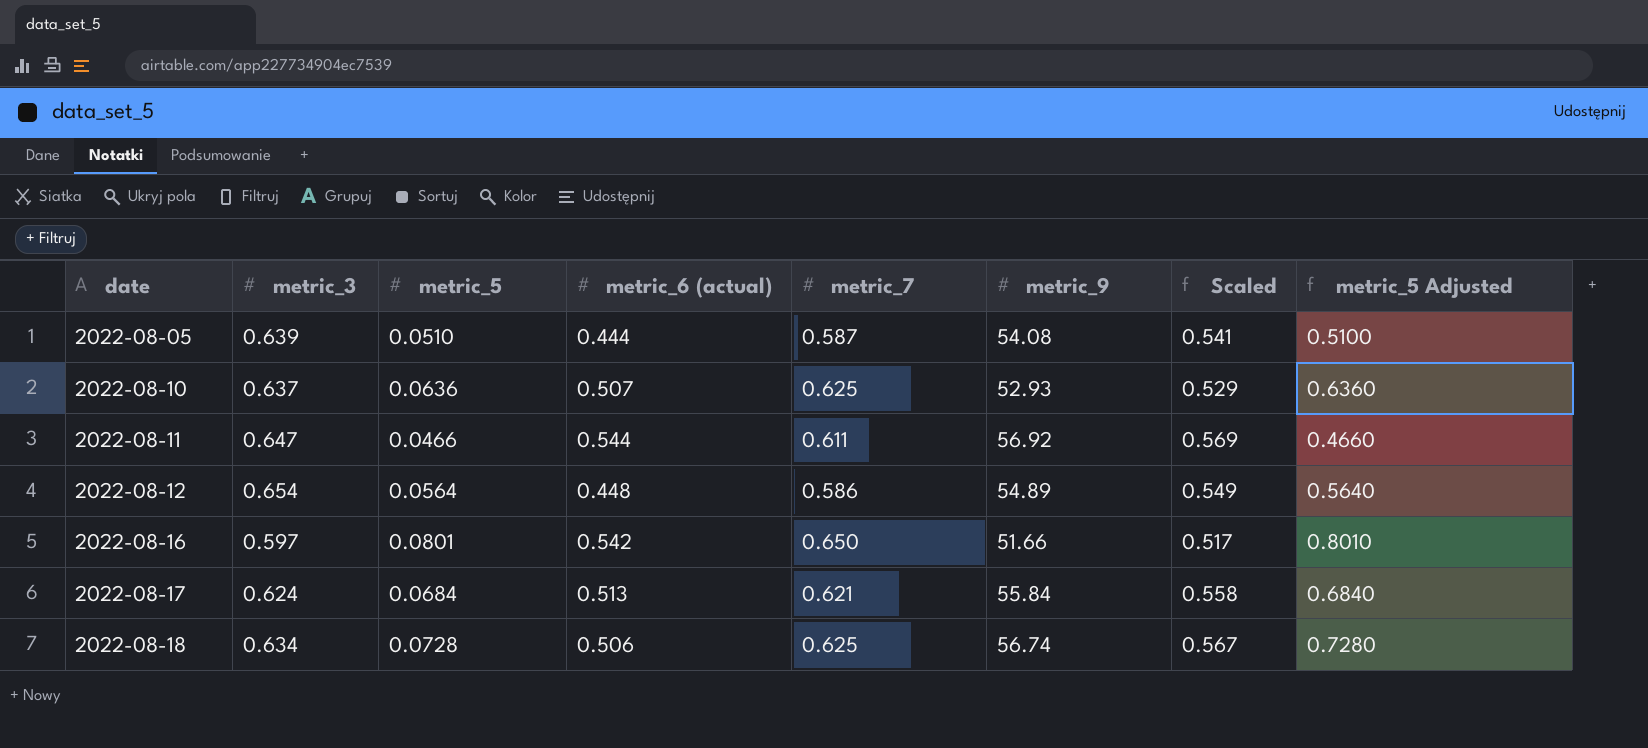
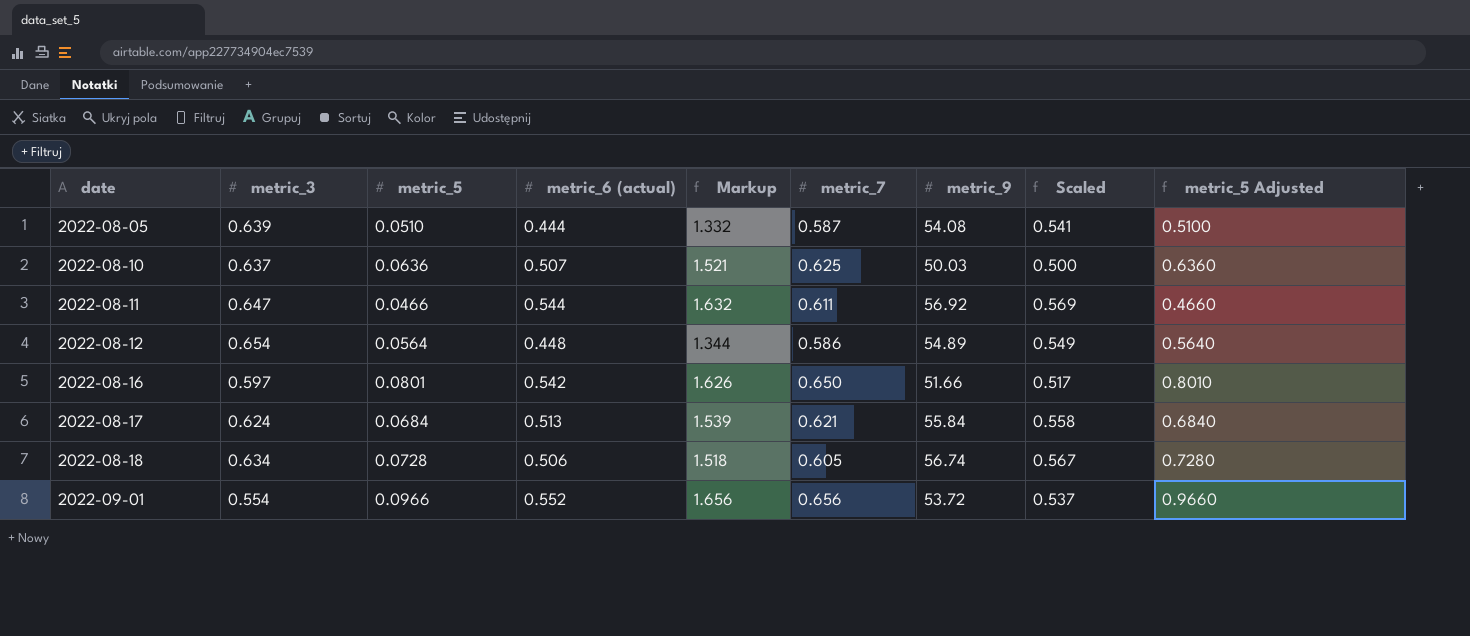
column Markup | formula: none -> [metric_6 (actual)] * 3
2022-08-10 | metric_9: 52.93 -> 50.03
2022-08-10 | Scaled: 0.529 -> 0.500
2022-08-18 | metric_7: 0.625 -> 0.605
row 2022-09-01: none -> 0.554 | 0.0966 | 0.552 | 1.656 | 0.656 | 53.72 | 0.537 | 0.9660

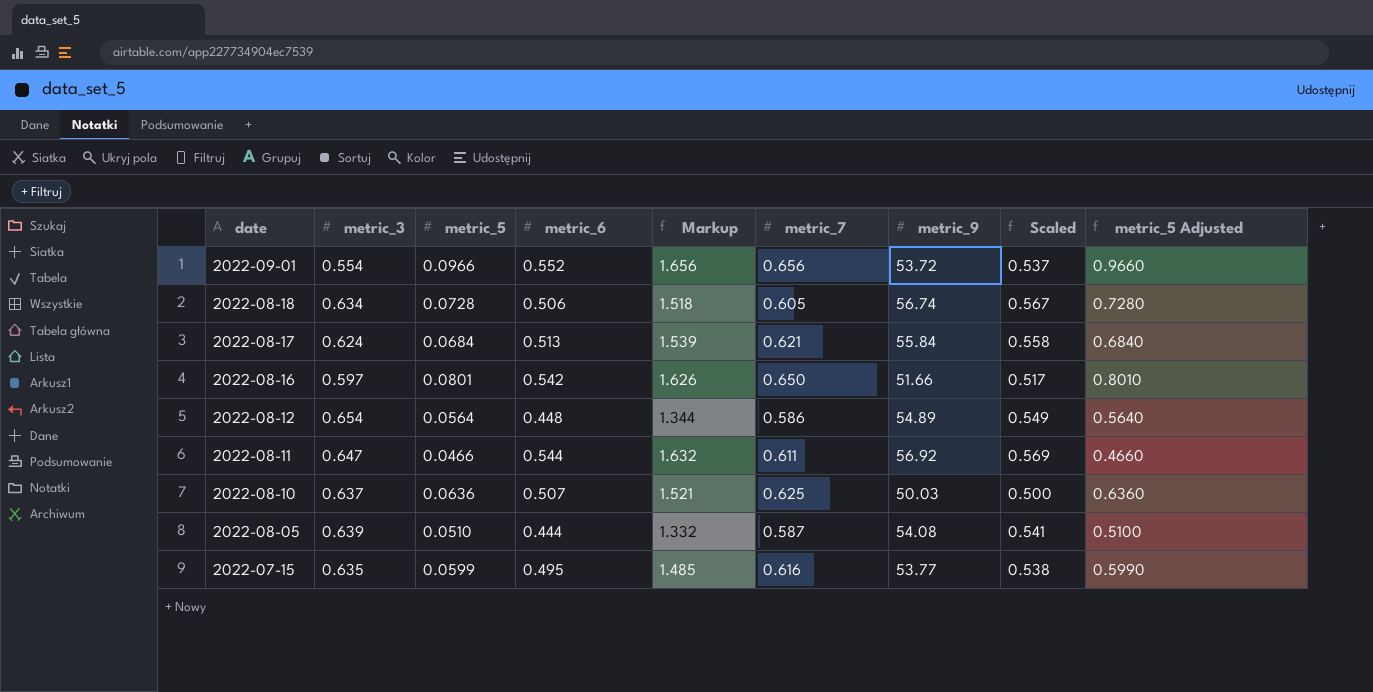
row order: date ascending -> date descending
column name: metric_6 (actual) -> metric_6
row 2022-07-15: none -> 0.635 | 0.0599 | 0.495 | 1.485 | 0.616 | 53.77 | 0.538 | 0.5990

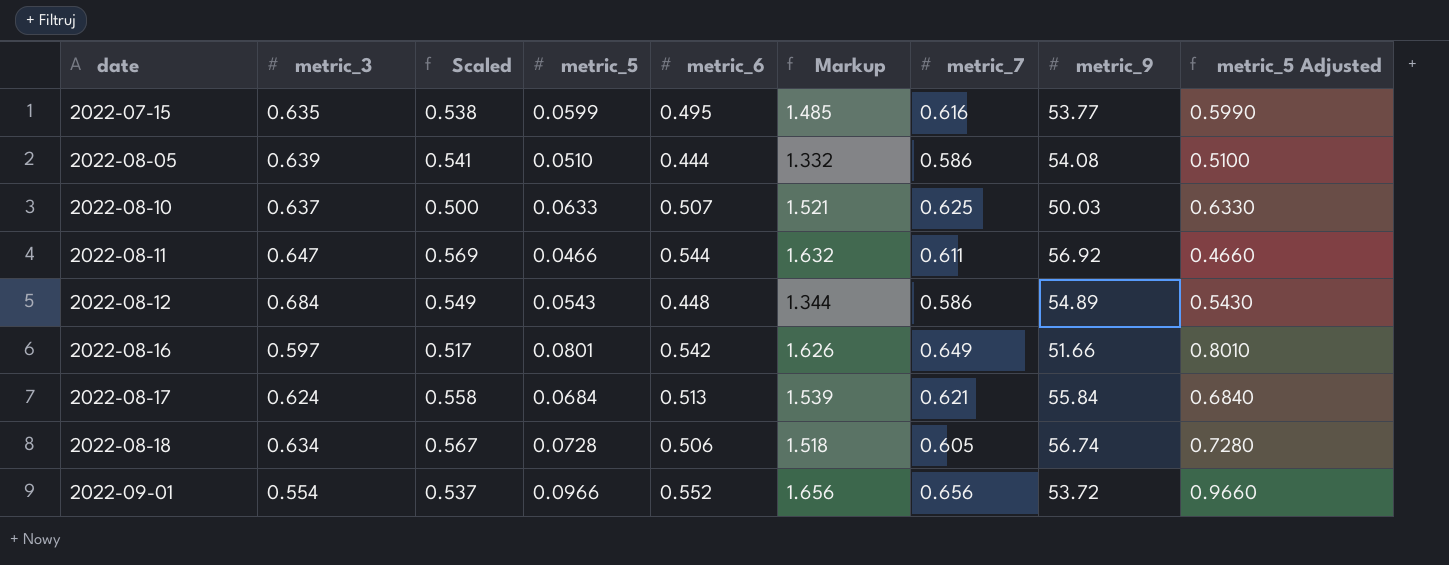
row order: date descending -> date ascending
column Scaled | position: 8 -> 3
2022-08-05 | metric_7: 0.587 -> 0.586
2022-08-10 | metric_5: 0.0636 -> 0.0633
2022-08-10 | metric_5 Adjusted: 0.6360 -> 0.6330
2022-08-12 | metric_3: 0.654 -> 0.684
2022-08-12 | metric_5: 0.0564 -> 0.0543
2022-08-12 | metric_5 Adjusted: 0.5640 -> 0.5430
2022-08-16 | metric_7: 0.650 -> 0.649

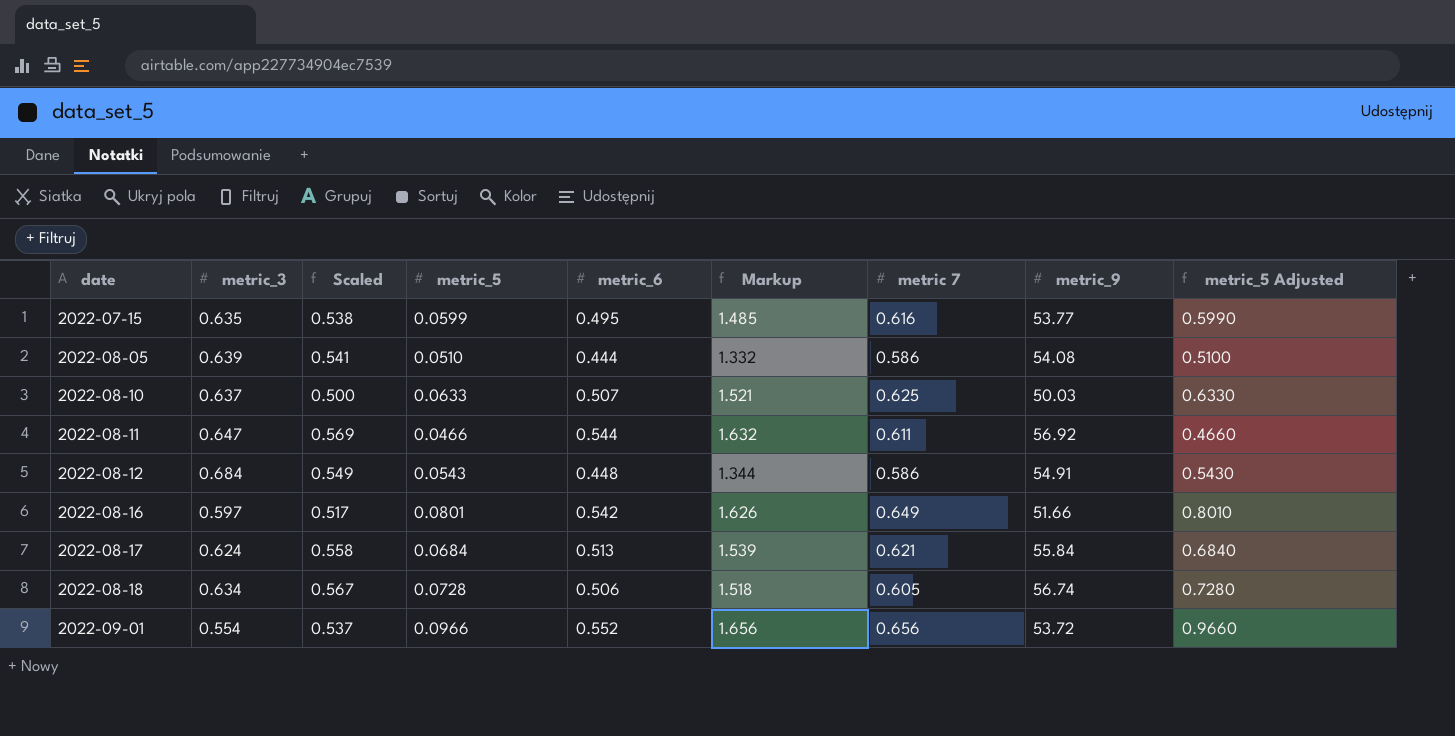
column name: metric_7 -> metric 7
2022-08-12 | metric_9: 54.89 -> 54.91

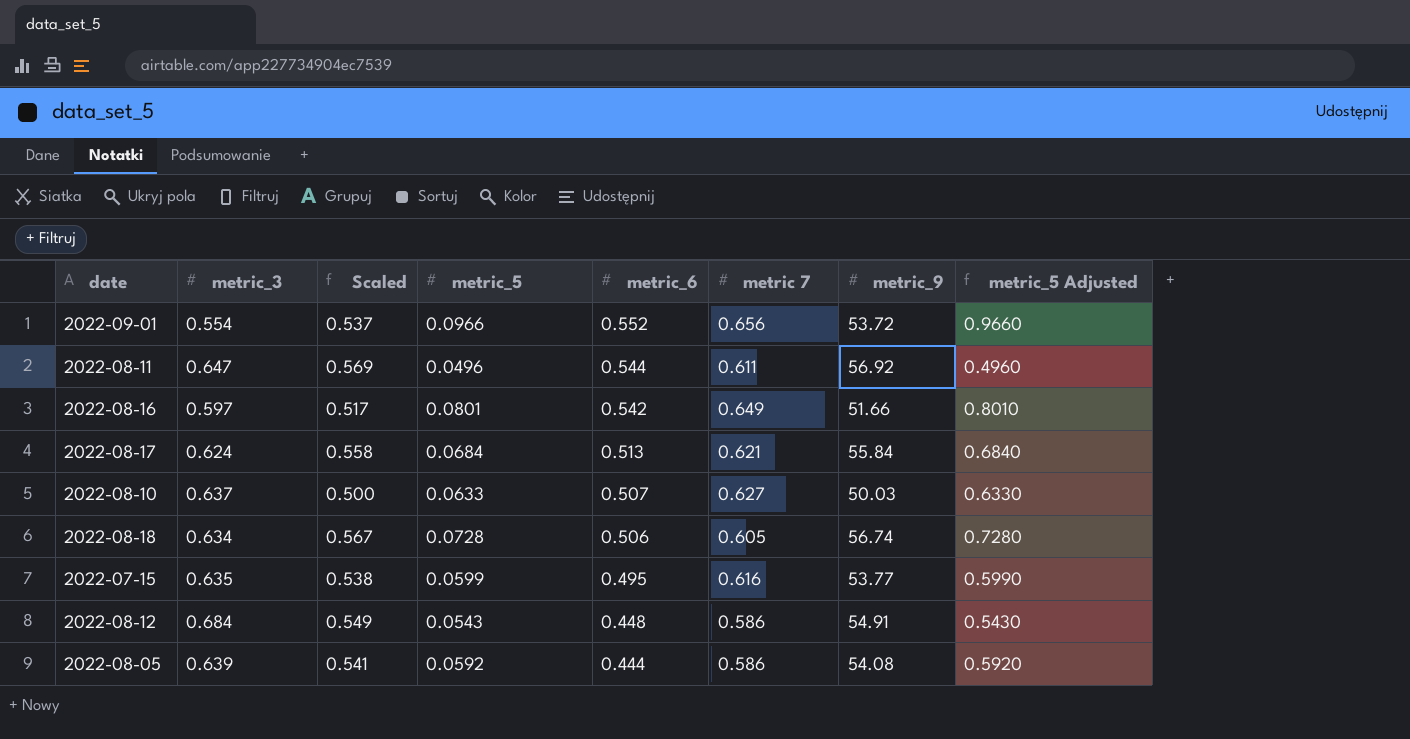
row order: date ascending -> metric_6 descending
column Markup | formula: [metric_6] * 3 -> none
2022-08-11 | metric_5: 0.0466 -> 0.0496
2022-08-11 | metric_5 Adjusted: 0.4660 -> 0.4960
2022-08-10 | metric 7: 0.625 -> 0.627
2022-08-05 | metric_5: 0.0510 -> 0.0592
2022-08-05 | metric_5 Adjusted: 0.5100 -> 0.5920

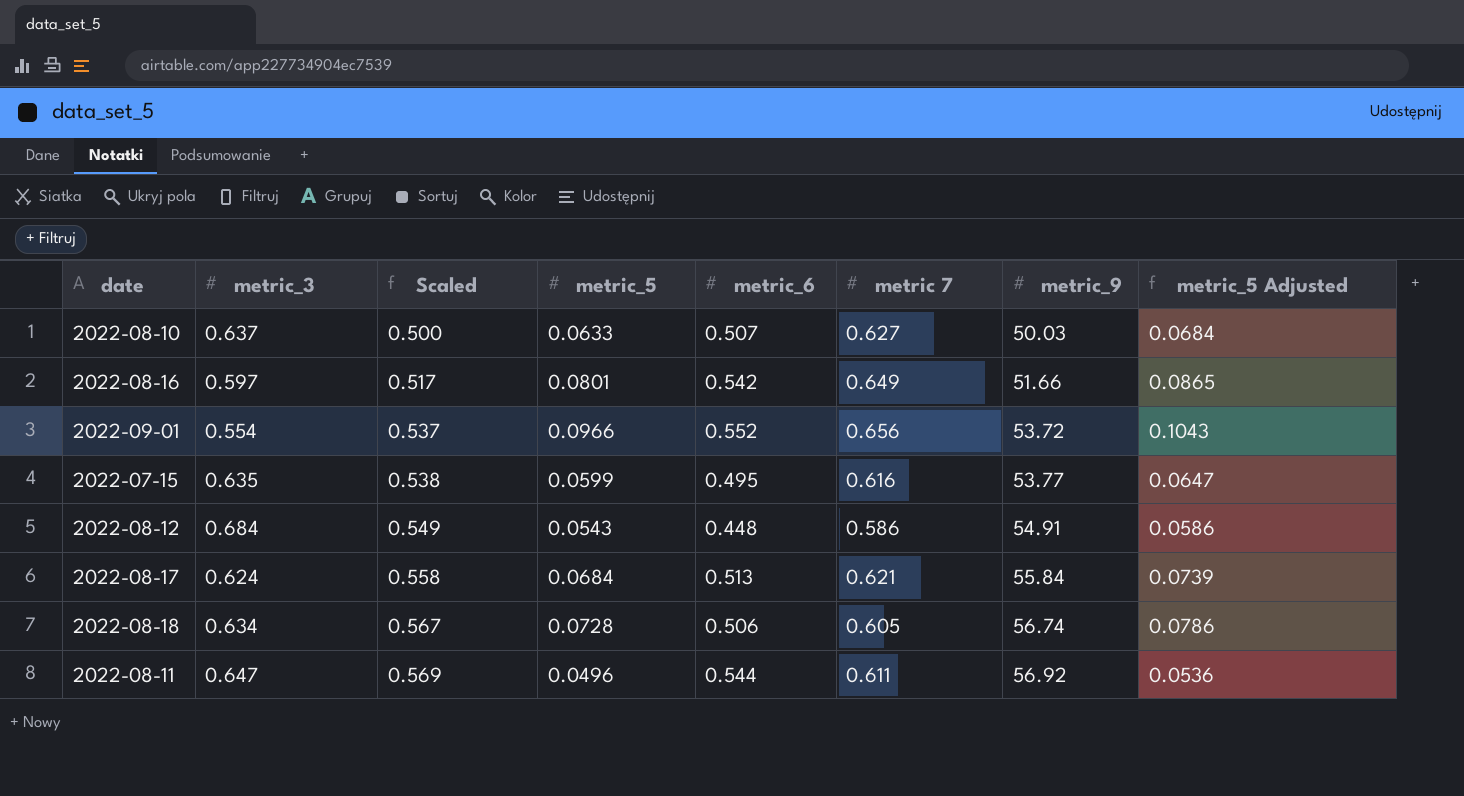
row order: metric_6 descending -> Scaled ascending
column metric_5 Adjusted | formula: [metric_5] * 10 -> [metric_5] * 1.08
row 2022-08-05: 0.639 | 0.541 | 0.0592 | 0.444 | 0.586 | 54.08 | 0.5920 -> none

